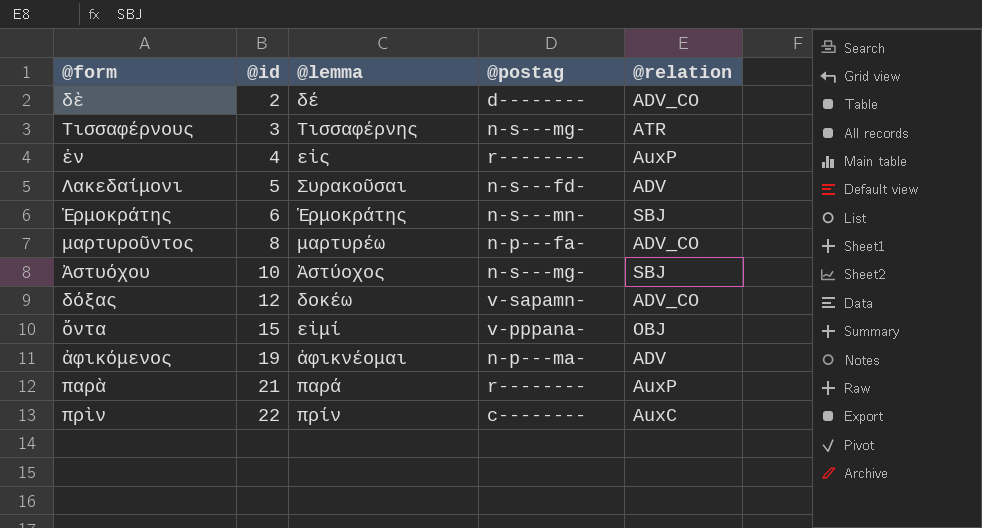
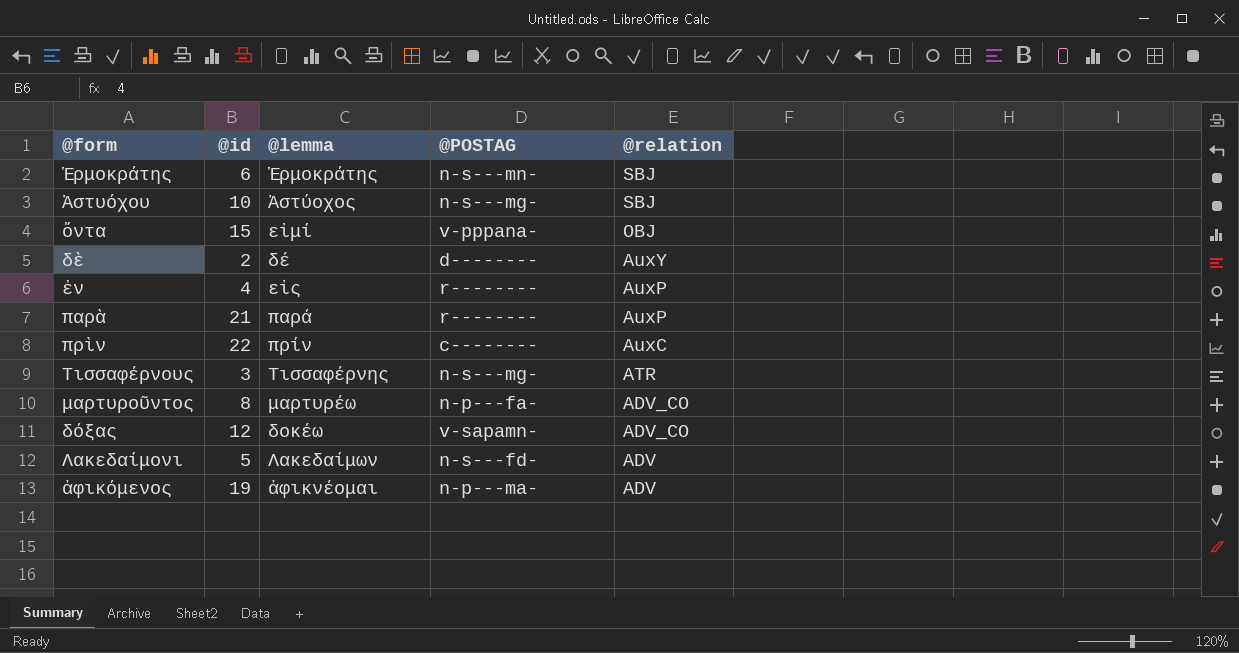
row order: @id ascending -> @relation descending
column name: @postag -> @POSTAG
δὲ | @relation: ADV_CO -> AuxY
Λακεδαίμονι | @lemma: Συρακοῦσαι -> Λακεδαίμων

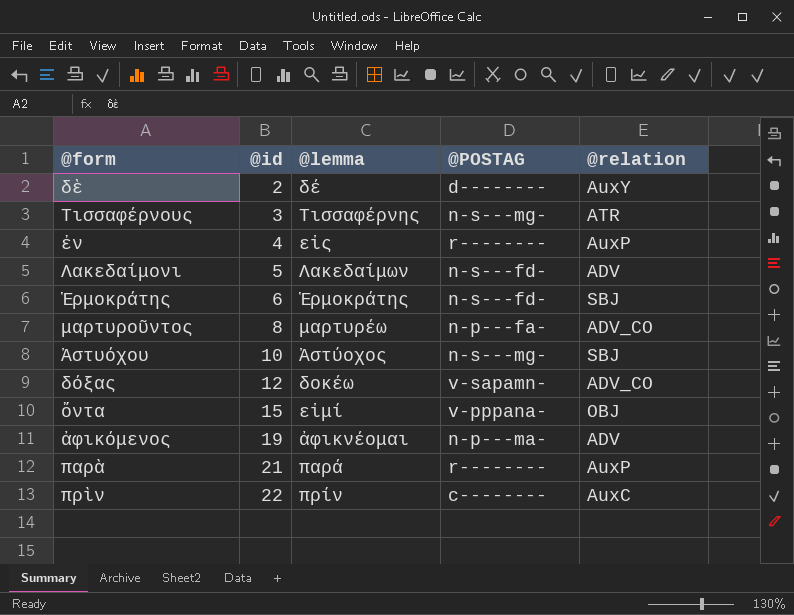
row order: @relation descending -> @id ascending
Ἑρμοκράτης | @POSTAG: n-s---mn- -> n-s---fd-

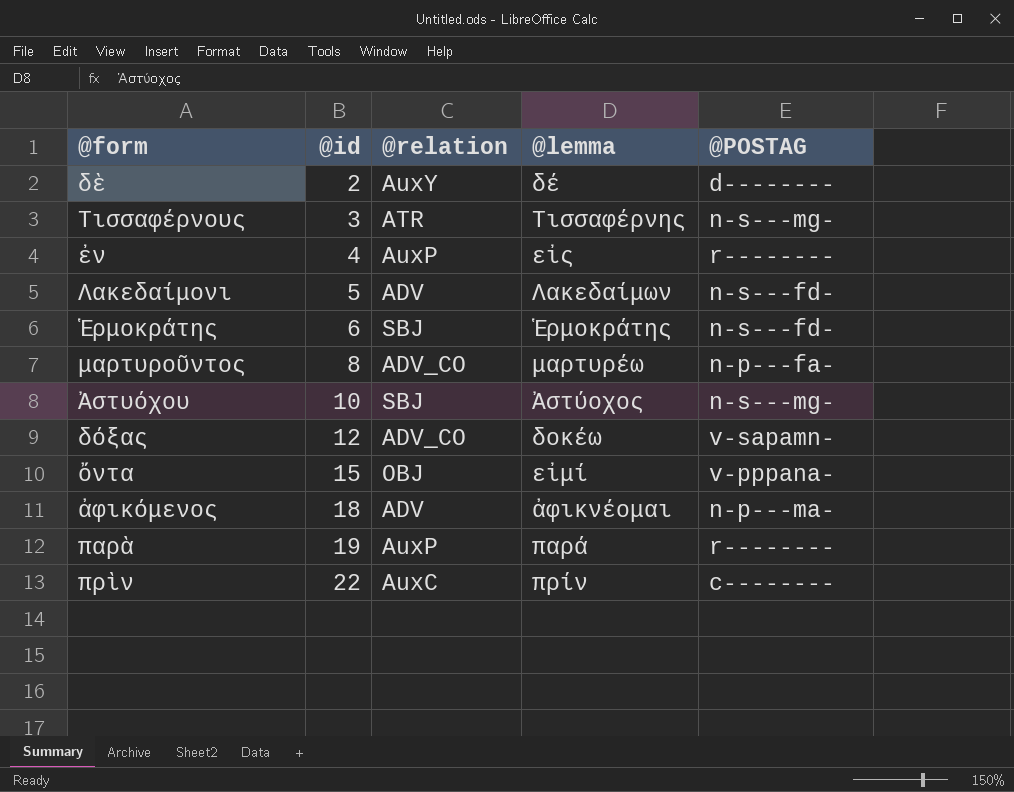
column @relation | position: 5 -> 3
ἀφικόμενος | @id: 19 -> 18
παρὰ | @id: 21 -> 19

